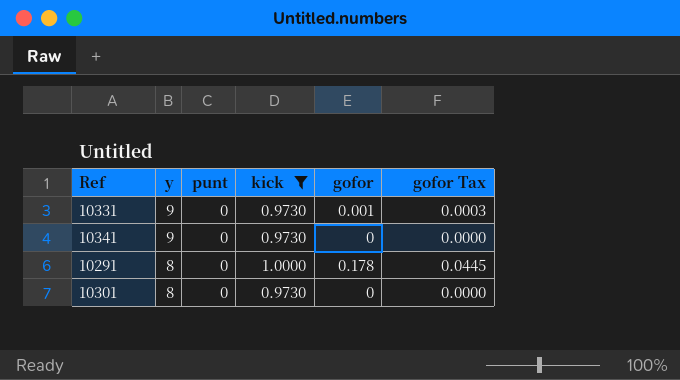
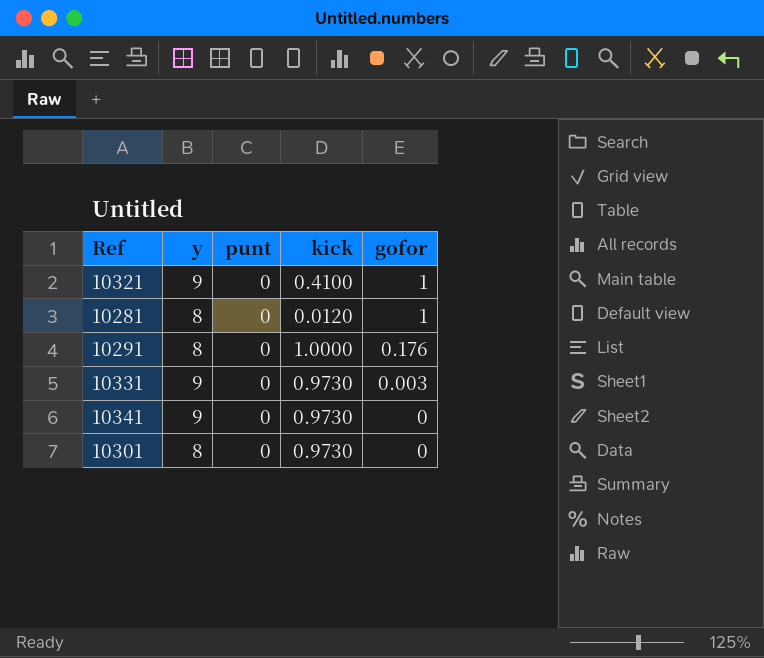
filter: kick >= 0.9730 -> none
row order: y descending -> gofor descending
column gofor Tax | formula: [gofor] * 0.25 -> none
10291 | gofor: 0.178 -> 0.176
10331 | gofor: 0.001 -> 0.003

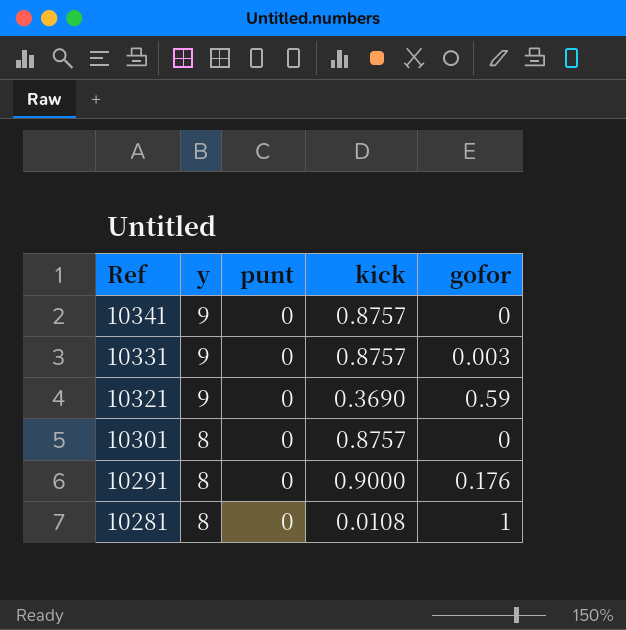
row order: gofor descending -> Ref descending
10341 | kick: 0.9730 -> 0.8757
10331 | kick: 0.9730 -> 0.8757
10321 | kick: 0.4100 -> 0.3690
10321 | gofor: 1 -> 0.59
10301 | kick: 0.9730 -> 0.8757
10291 | kick: 1.0000 -> 0.9000
10281 | kick: 0.0120 -> 0.0108

